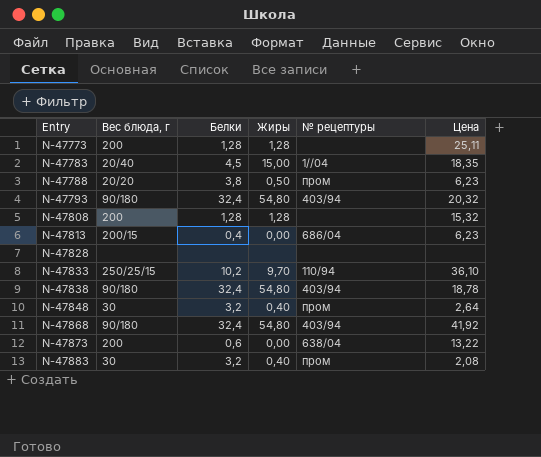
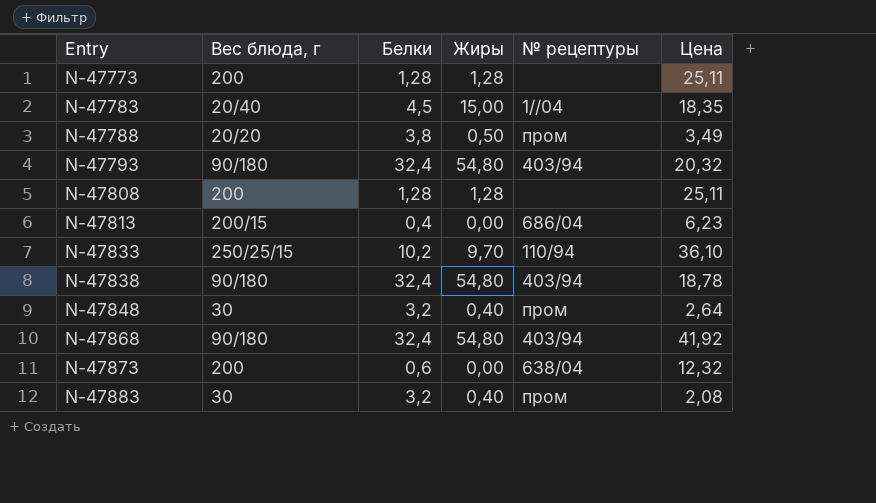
row N-47828: none | none | none | none | none -> none
N-47788 | Цена: 6,23 -> 3,49
N-47808 | Цена: 15,32 -> 25,11
N-47873 | Цена: 13,22 -> 12,32

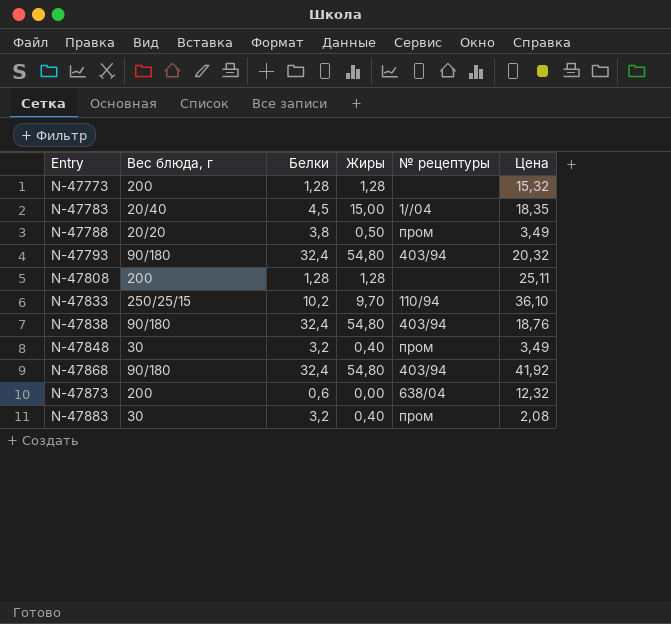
row N-47813: 200/15 | 0,4 | 0,00 | 686/04 | 6,23 -> none
N-47773 | Цена: 25,11 -> 15,32
N-47838 | Цена: 18,78 -> 18,76
N-47848 | Цена: 2,64 -> 3,49

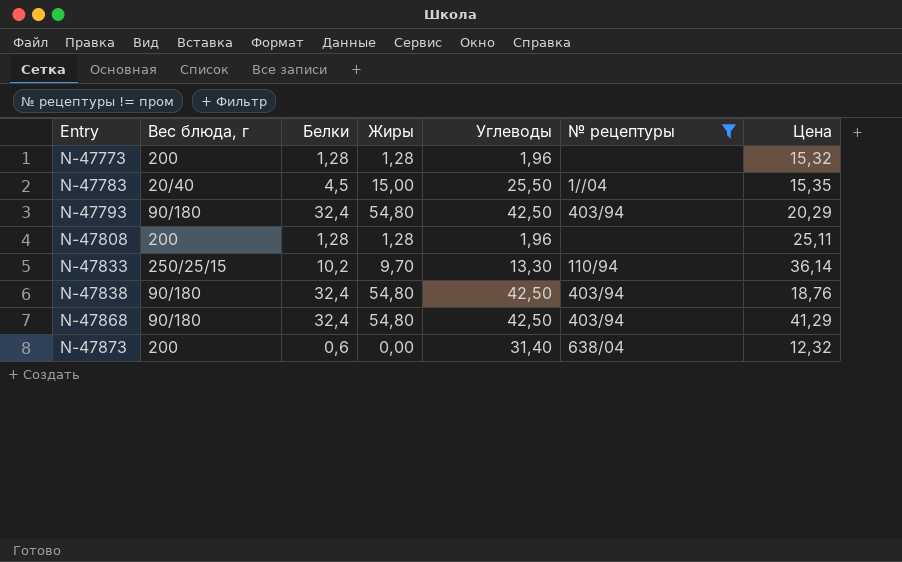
filter: none -> № рецептуры != пром
column Углеводы | position: none -> 5
N-47783 | Цена: 18,35 -> 15,35
N-47793 | Цена: 20,32 -> 20,29
N-47833 | Цена: 36,10 -> 36,14
N-47868 | Цена: 41,92 -> 41,29

